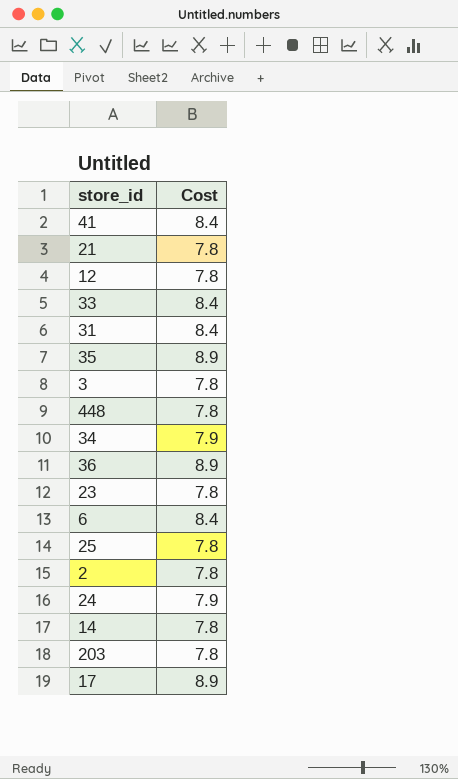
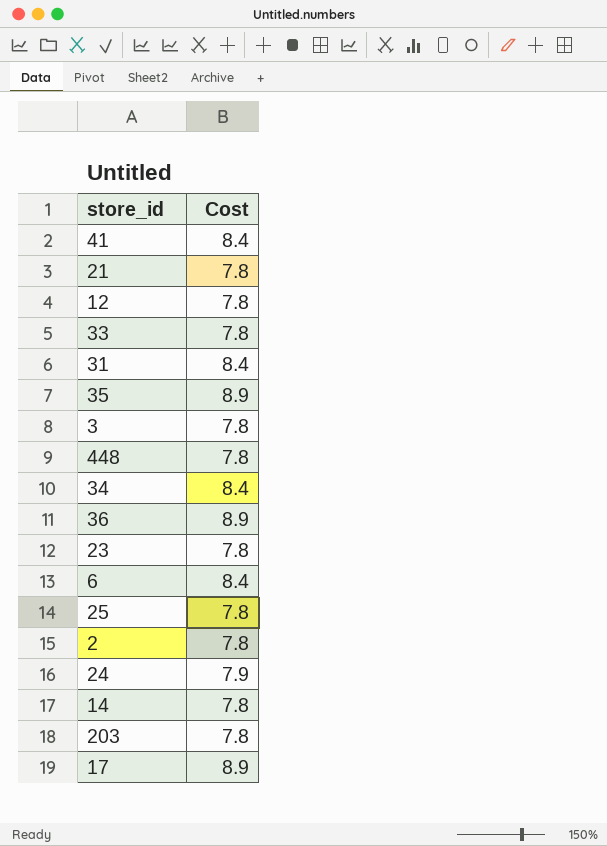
33 | Cost: 8.4 -> 7.8
34 | Cost: 7.9 -> 8.4

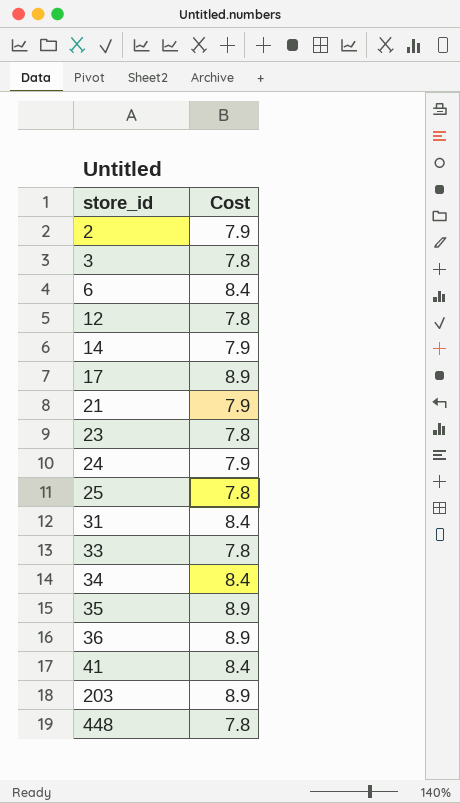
row order: none -> store_id ascending
2 | Cost: 7.8 -> 7.9
14 | Cost: 7.8 -> 7.9
21 | Cost: 7.8 -> 7.9
203 | Cost: 7.8 -> 8.9

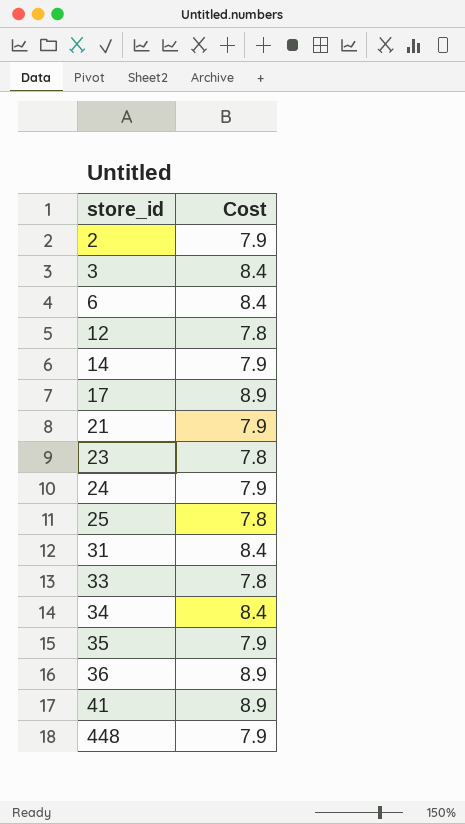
row 203: 8.9 -> none
3 | Cost: 7.8 -> 8.4
35 | Cost: 8.9 -> 7.9
41 | Cost: 8.4 -> 8.9
448 | Cost: 7.8 -> 7.9

